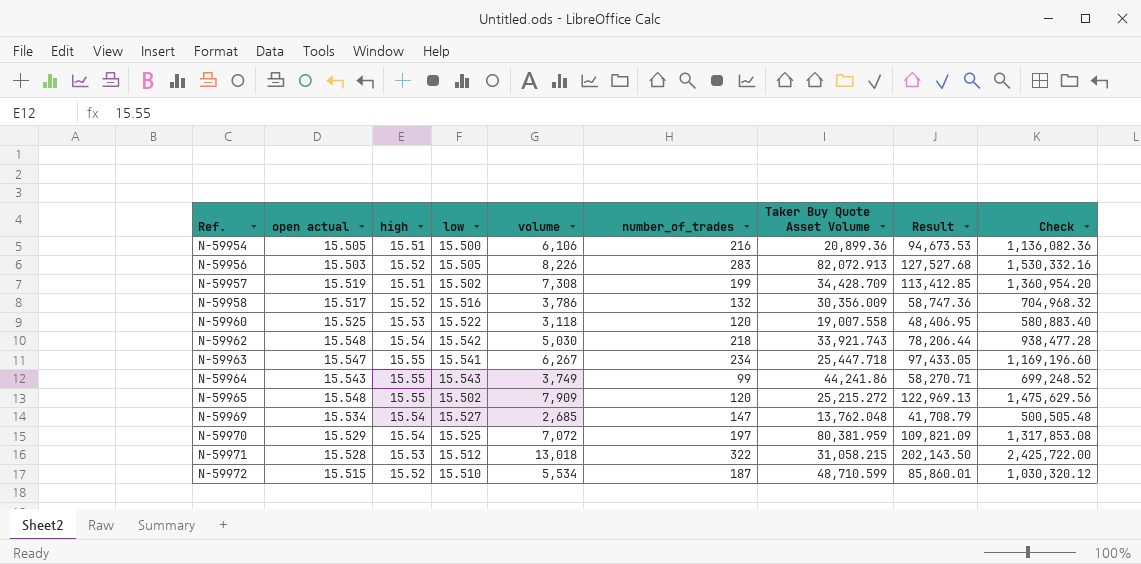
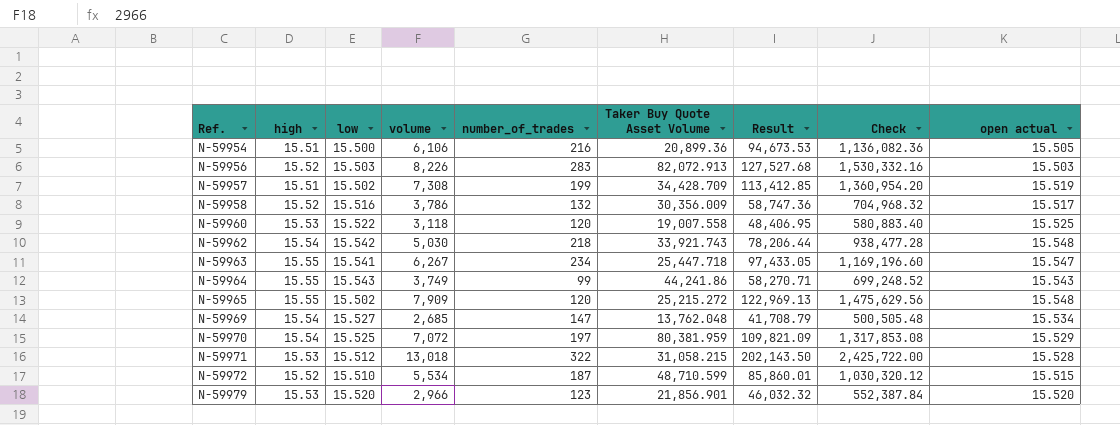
column open actual | position: 2 -> 9
N-59956 | low: 15.505 -> 15.503
row N-59979: none -> 15.53 | 15.520 | 2,966 | 123 | 21,856.901 | 46,032.32 | 552,387.84 | 15.520

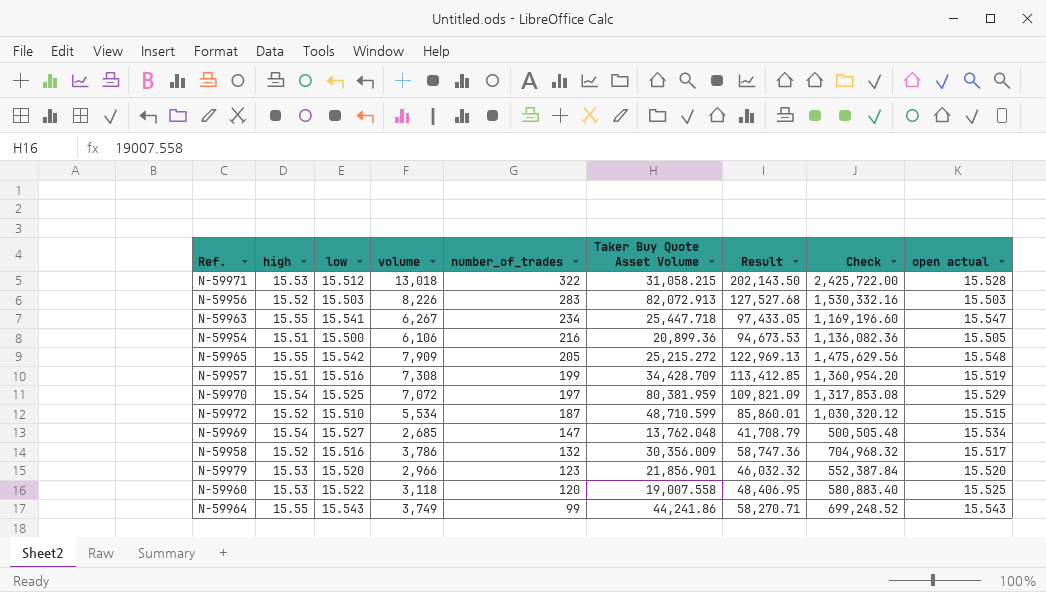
row order: Ref. ascending -> number_of_trades descending
row N-59962: 15.54 | 15.542 | 5,030 | 218 | 33,921.743 | 78,206.44 | 938,477.28 | 15.548 -> none
N-59965 | low: 15.502 -> 15.542
N-59965 | number_of_trades: 120 -> 205
N-59957 | low: 15.502 -> 15.516

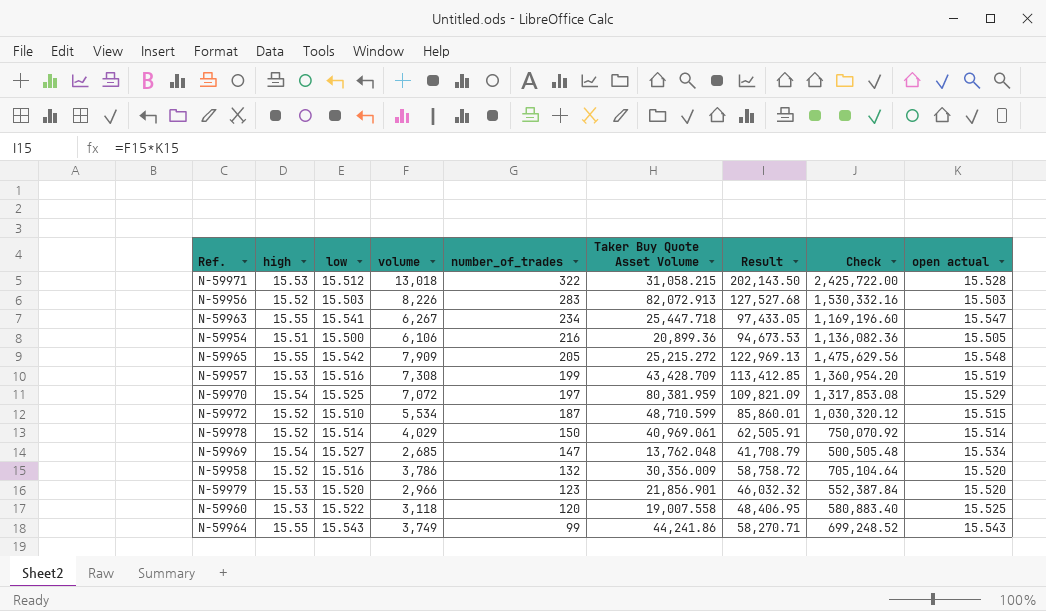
N-59957 | high: 15.51 -> 15.53
N-59957 | Taker Buy Quote Asset Volume: 34,428.709 -> 43,428.709
row N-59978: none -> 15.52 | 15.514 | 4,029 | 150 | 40,969.061 | 62,505.91 | 750,070.92 | 15.514
N-59958 | Result: 58,747.36 -> 58,758.72
N-59958 | Check: 704,968.32 -> 705,104.64
N-59958 | open actual: 15.517 -> 15.520

